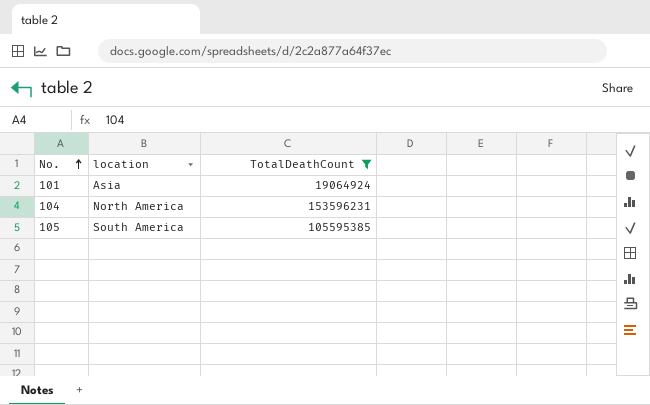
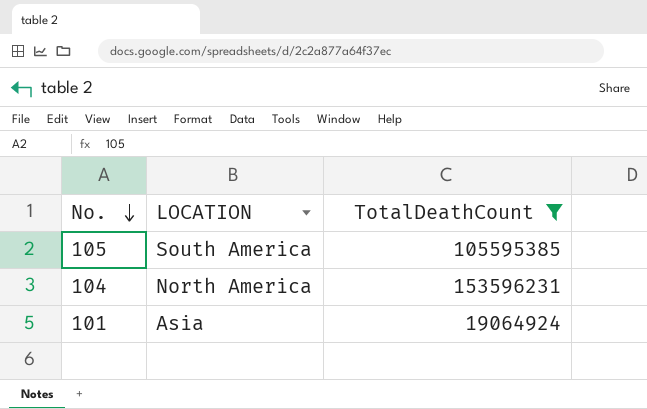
row order: No. ascending -> No. descending
column name: location -> LOCATION

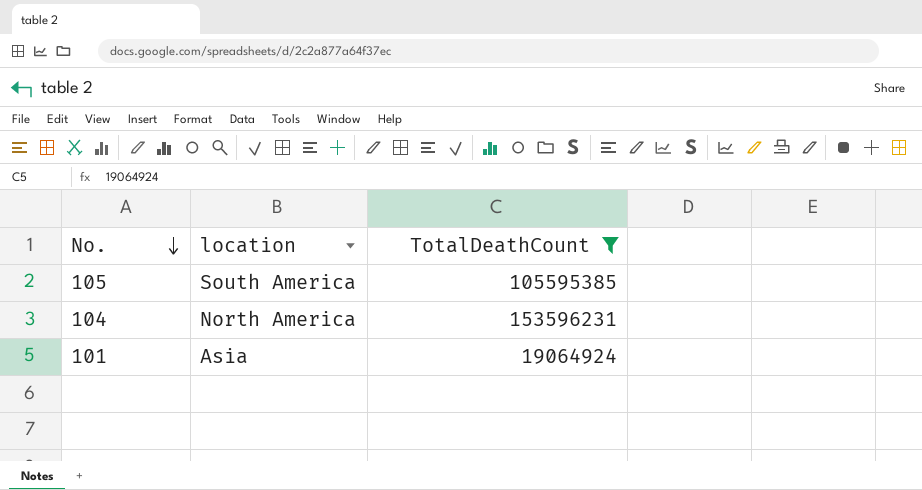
column name: LOCATION -> location

